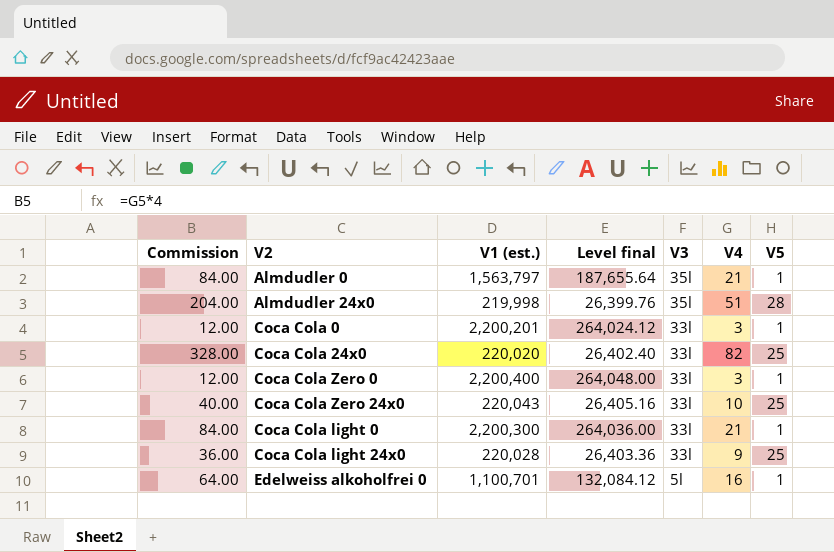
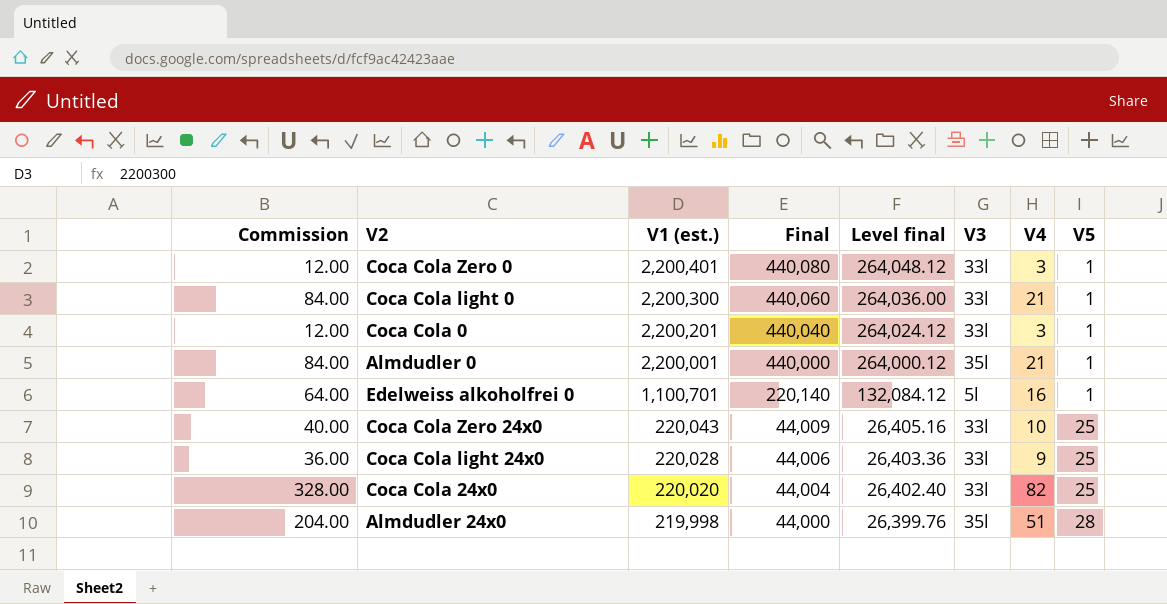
row order: V3 descending -> V1 (est.) descending
column Final | formula: none -> [V1 (est.)] * 0.2
Coca Cola Zero 0 | V1 (est.): 2,200,400 -> 2,200,401
Coca Cola Zero 0 | Level final: 264,048.00 -> 264,048.12
Almdudler 0 | V1 (est.): 1,563,797 -> 2,200,001
Almdudler 0 | Level final: 187,655.64 -> 264,000.12

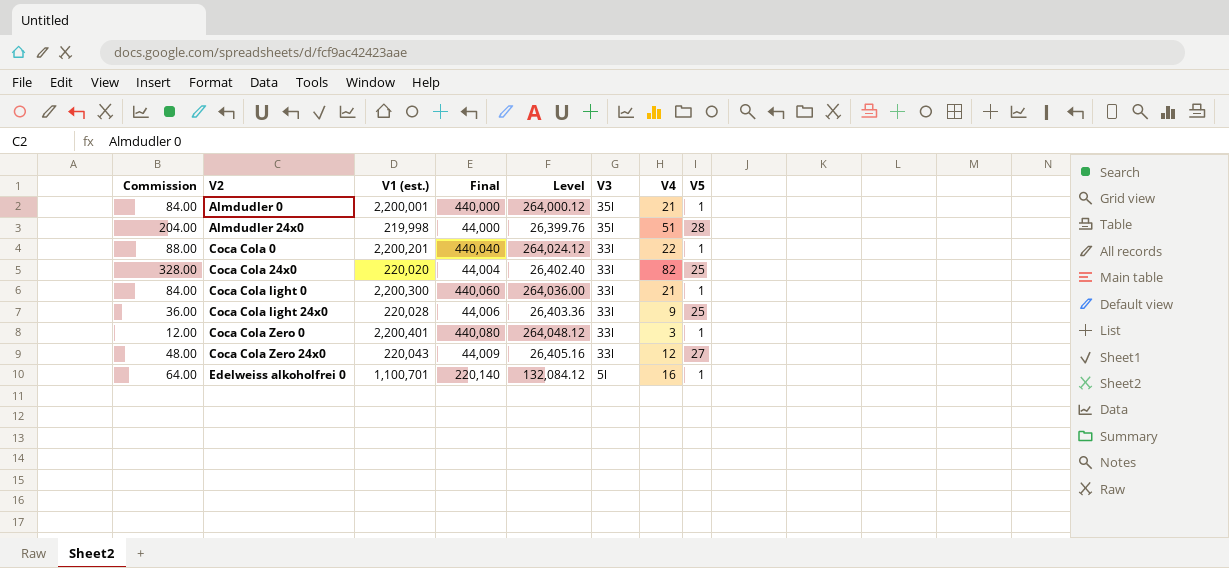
row order: V1 (est.) descending -> V2 ascending
column name: Level final -> Level
Coca Cola 0 | Commission: 12.00 -> 88.00
Coca Cola 0 | V4: 3 -> 22
Coca Cola Zero 24x0 | Commission: 40.00 -> 48.00
Coca Cola Zero 24x0 | V4: 10 -> 12
Coca Cola Zero 24x0 | V5: 25 -> 27

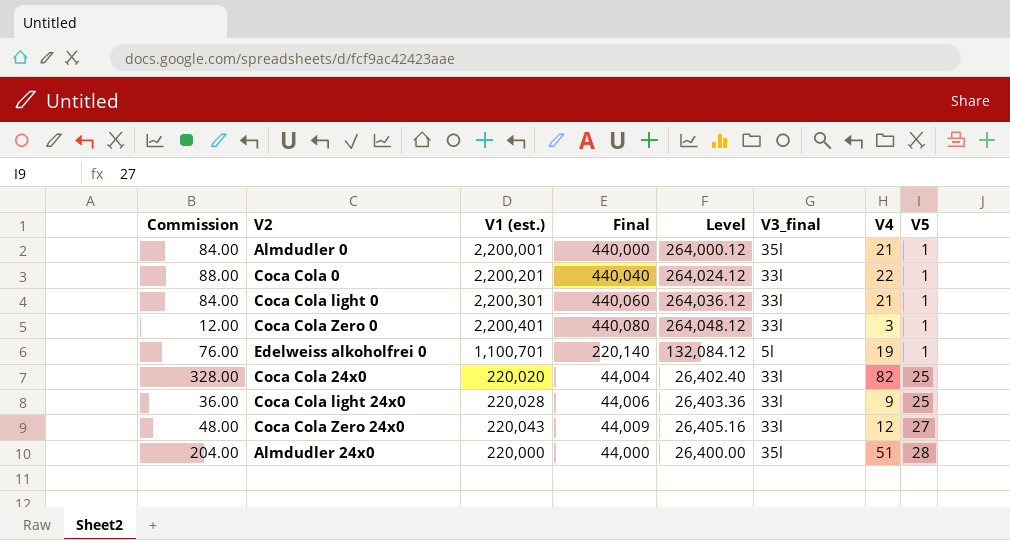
row order: V2 ascending -> V5 ascending
column name: V3 -> V3_final
Coca Cola light 0 | V1 (est.): 2,200,300 -> 2,200,301
Coca Cola light 0 | Level: 264,036.00 -> 264,036.12
Edelweiss alkoholfrei 0 | Commission: 64.00 -> 76.00
Edelweiss alkoholfrei 0 | V4: 16 -> 19
Almdudler 24x0 | V1 (est.): 219,998 -> 220,000
Almdudler 24x0 | Level: 26,399.76 -> 26,400.00

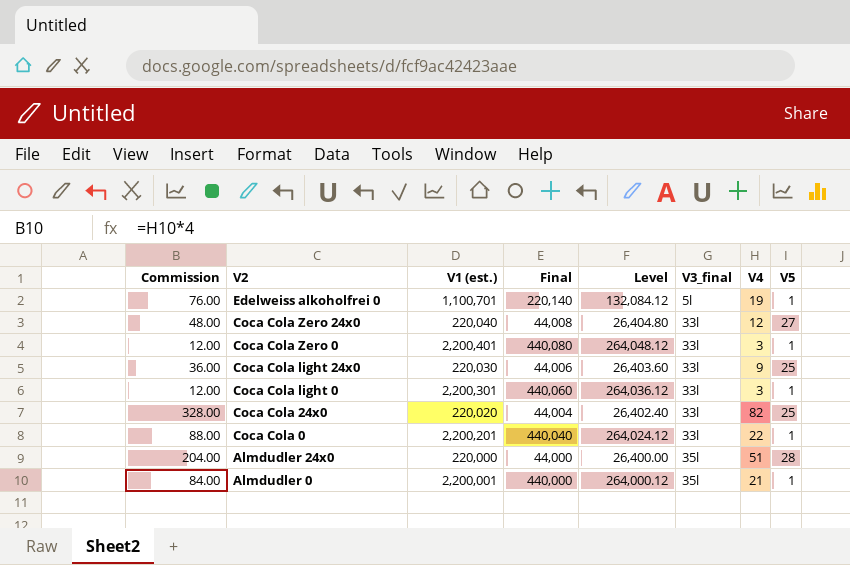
row order: V5 ascending -> V2 descending
Coca Cola Zero 24x0 | V1 (est.): 220,043 -> 220,040
Coca Cola Zero 24x0 | Final: 44,009 -> 44,008
Coca Cola Zero 24x0 | Level: 26,405.16 -> 26,404.80
Coca Cola light 24x0 | V1 (est.): 220,028 -> 220,030
Coca Cola light 24x0 | Level: 26,403.36 -> 26,403.60
Coca Cola light 0 | Commission: 84.00 -> 12.00
Coca Cola light 0 | V4: 21 -> 3

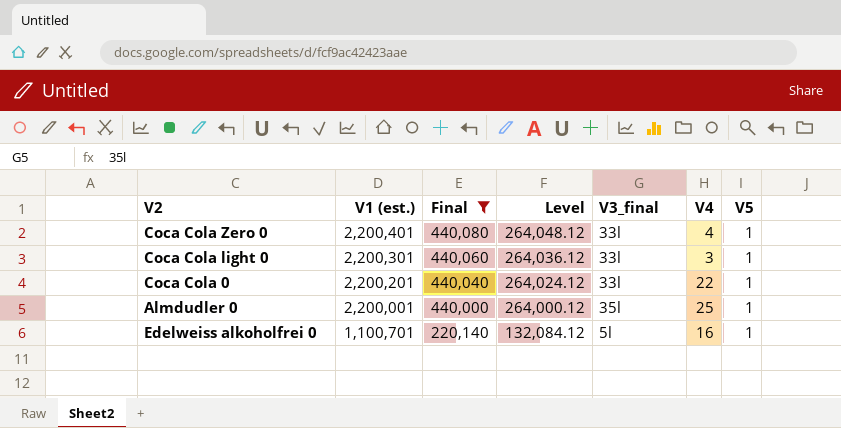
filter: none -> Final >= 220,140
row order: V2 descending -> V1 (est.) descending
column Commission | formula: [V4] * 4 -> none
Coca Cola Zero 0 | V4: 3 -> 4
Almdudler 0 | V4: 21 -> 25
Edelweiss alkoholfrei 0 | V4: 19 -> 16

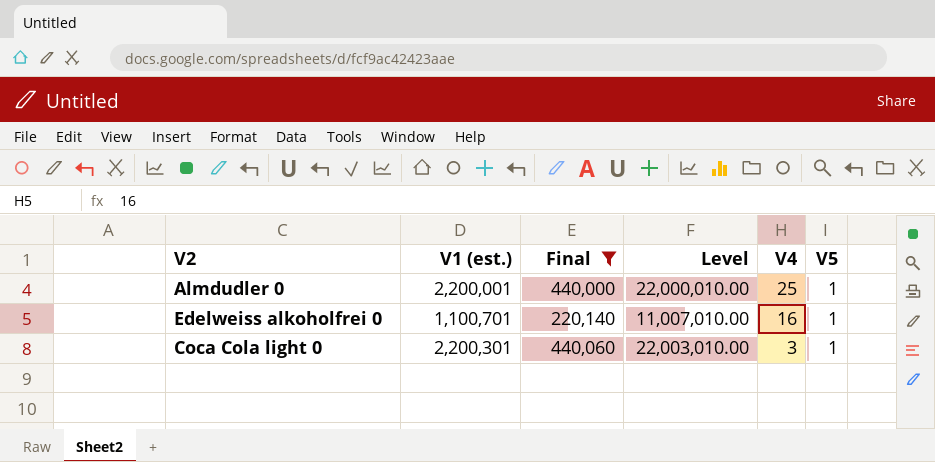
row order: V1 (est.) descending -> V4 descending
column V3_final | position: 5 -> none
column Level | formula: [V1 (est.)] * 0.12 -> [V1 (est.)] * 10
row Coca Cola Zero 0: 2,200,401 | 440,080 | 264,048.12 | 33l | 4 | 1 -> none
row Coca Cola 0: 2,200,201 | 440,040 | 264,024.12 | 33l | 22 | 1 -> none

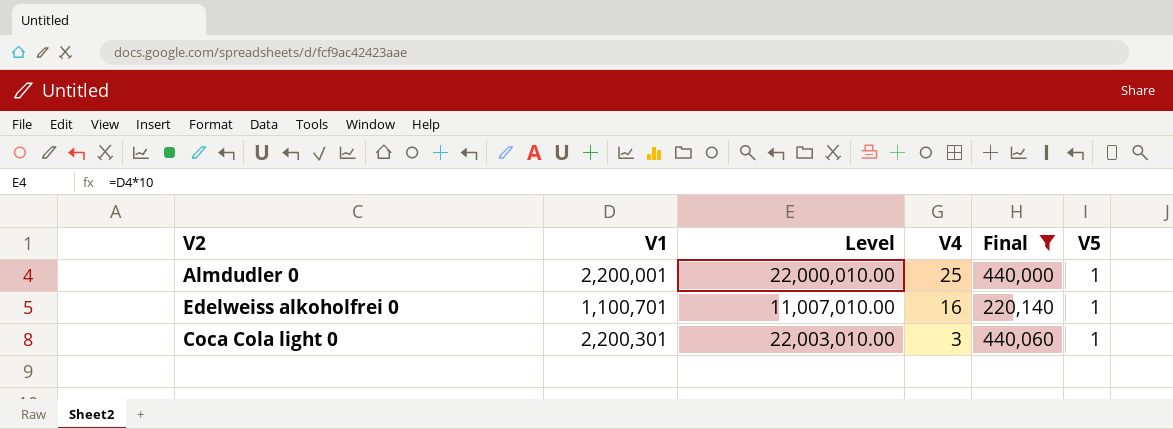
column name: V1 (est.) -> V1
column Final | position: 3 -> 5

